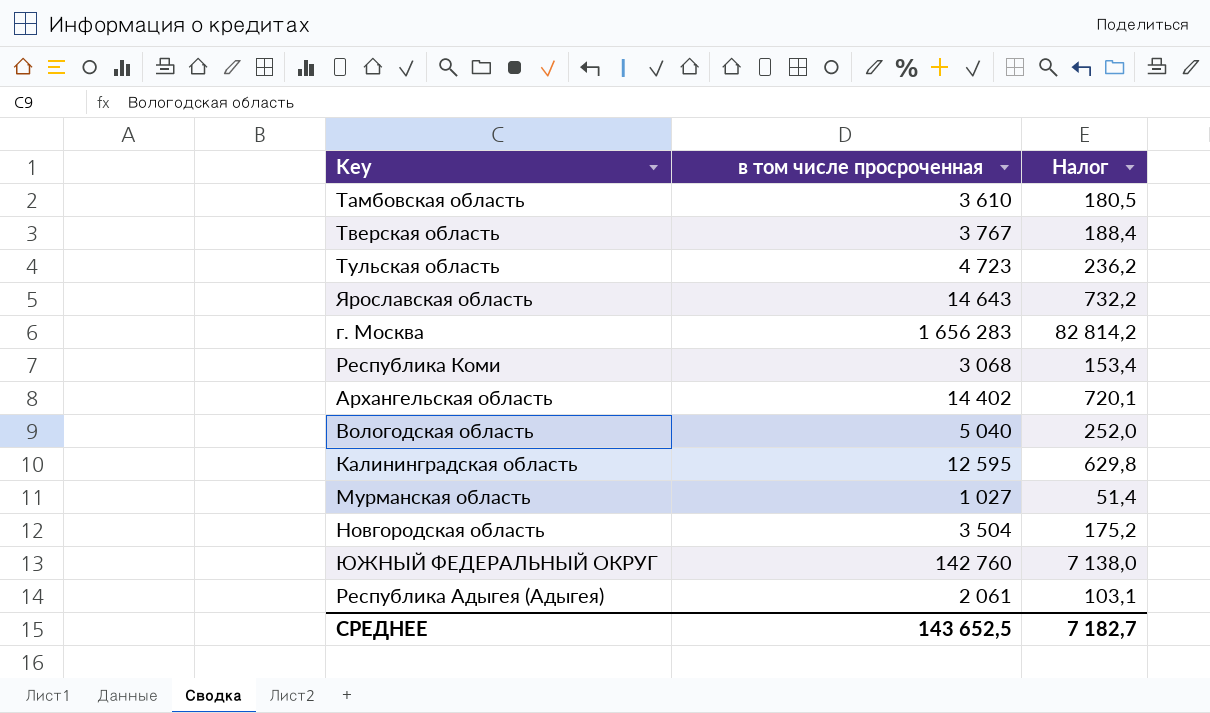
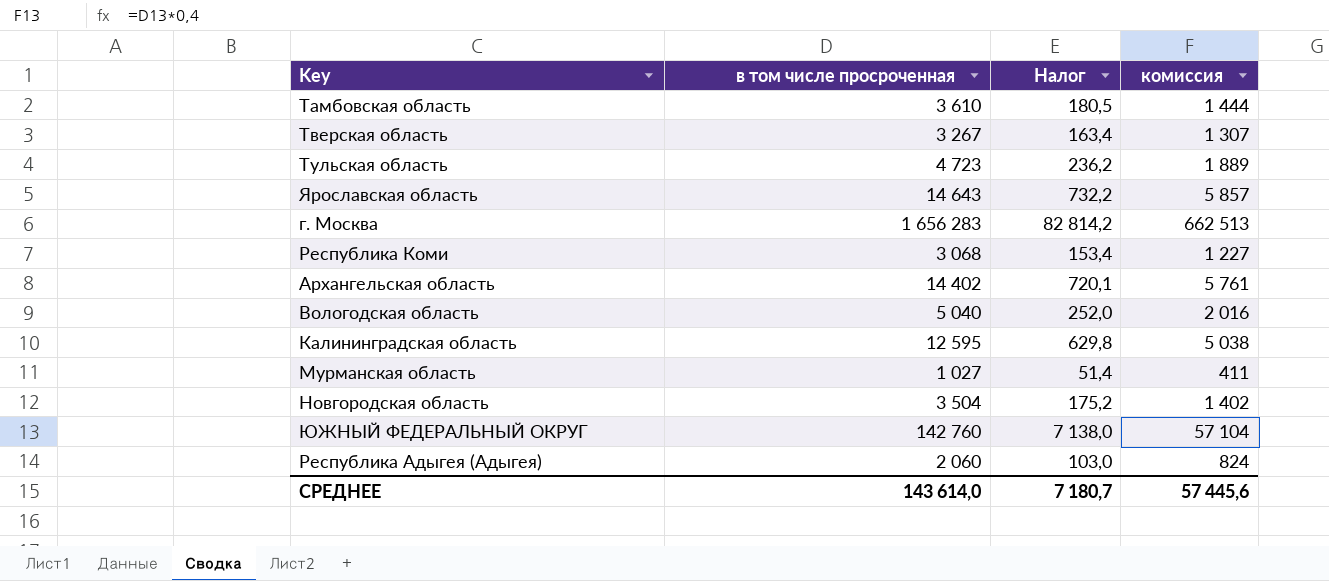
column комиссия | formula: none -> [в том числе просроченная] * 0,4
Тверская область | в том числе просроченная: 3 767 -> 3 267
Тверская область | Налог: 188,4 -> 163,4
Республика Адыгея (Адыгея) | в том числе просроченная: 2 061 -> 2 060
Республика Адыгея (Адыгея) | Налог: 103,1 -> 103,0
СРЕДНЕЕ | в том числе просроченная: 143 652,5 -> 143 614,0
СРЕДНЕЕ | Налог: 7 182,7 -> 7 180,7

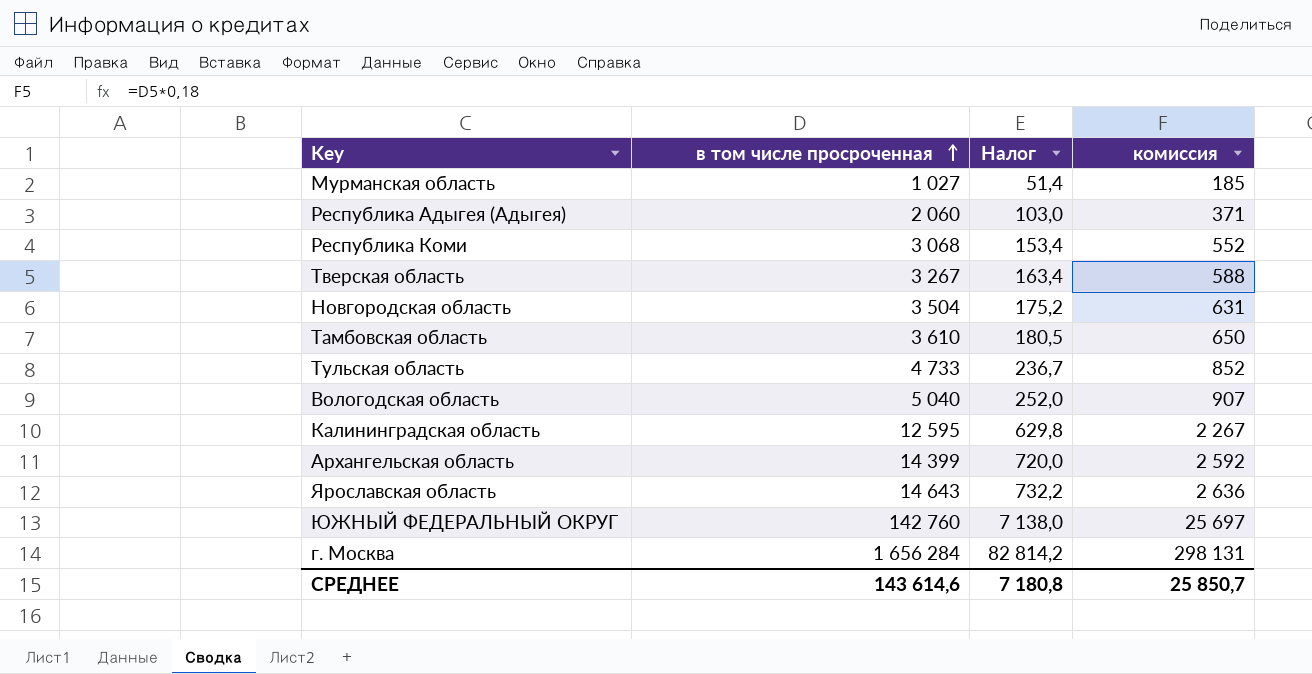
row order: none -> в том числе просроченная ascending
column комиссия | formula: [в том числе просроченная] * 0,4 -> [в том числе просроченная] * 0,18
Тульская область | в том числе просроченная: 4 723 -> 4 733
Тульская область | Налог: 236,2 -> 236,7
Архангельская область | в том числе просроченная: 14 402 -> 14 399
Архангельская область | Налог: 720,1 -> 720,0
г. Москва | в том числе просроченная: 1 656 283 -> 1 656 284
СРЕДНЕЕ | в том числе просроченная: 143 614,0 -> 143 614,6
СРЕДНЕЕ | Налог: 7 180,7 -> 7 180,8
СРЕДНЕЕ | комиссия: 57 445,6 -> 25 850,7

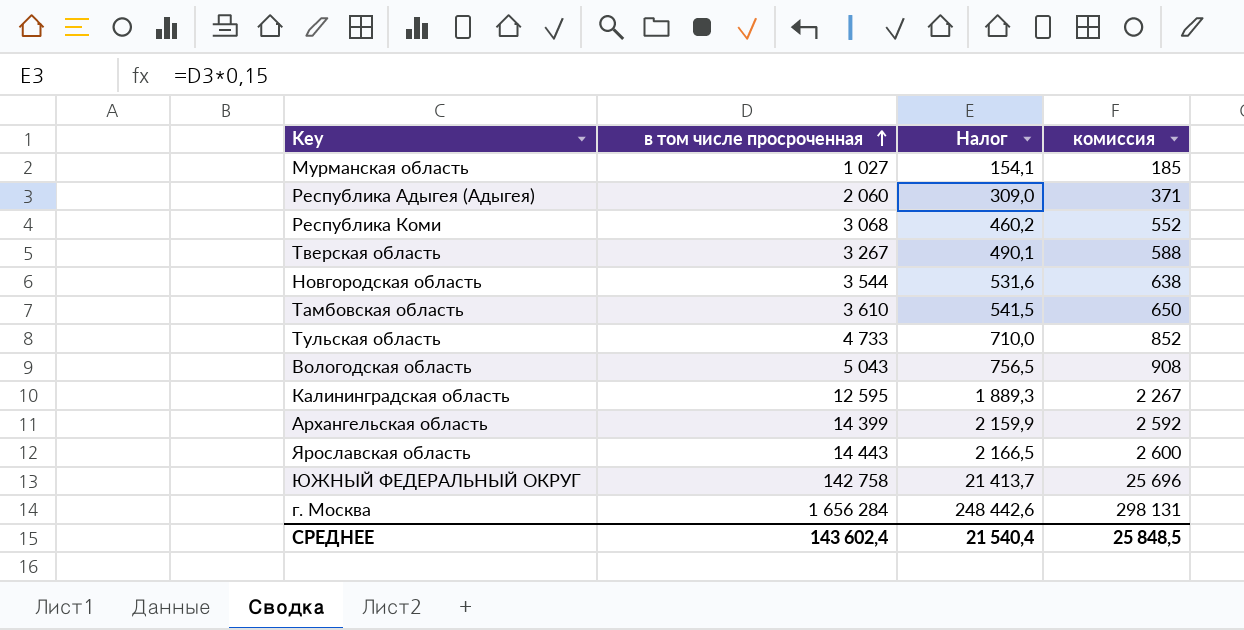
column Налог | formula: [в том числе просроченная] * 0,05 -> [в том числе просроченная] * 0,15
Новгородская область | в том числе просроченная: 3 504 -> 3 544
Новгородская область | комиссия: 631 -> 638
Вологодская область | в том числе просроченная: 5 040 -> 5 043
Вологодская область | комиссия: 907 -> 908
Ярославская область | в том числе просроченная: 14 643 -> 14 443
Ярославская область | комиссия: 2 636 -> 2 600
ЮЖНЫЙ ФЕДЕРАЛЬНЫЙ ОКРУГ | в том числе просроченная: 142 760 -> 142 758
ЮЖНЫЙ ФЕДЕРАЛЬНЫЙ ОКРУГ | комиссия: 25 697 -> 25 696
СРЕДНЕЕ | в том числе просроченная: 143 614,6 -> 143 602,4
СРЕДНЕЕ | Налог: 7 180,8 -> 21 540,4
СРЕДНЕЕ | комиссия: 25 850,7 -> 25 848,5

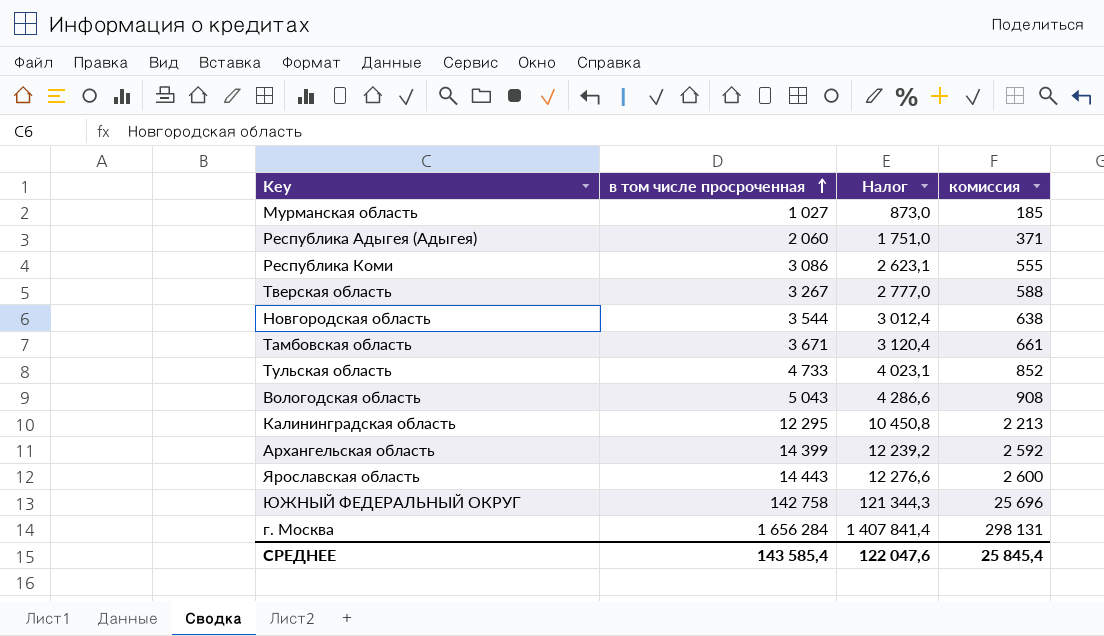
column Налог | formula: [в том числе просроченная] * 0,15 -> [в том числе просроченная] * 0,85
Республика Коми | в том числе просроченная: 3 068 -> 3 086
Республика Коми | комиссия: 552 -> 555
Тамбовская область | в том числе просроченная: 3 610 -> 3 671
Тамбовская область | комиссия: 650 -> 661
Калининградская область | в том числе просроченная: 12 595 -> 12 295
Калининградская область | комиссия: 2 267 -> 2 213
СРЕДНЕЕ | в том числе просроченная: 143 602,4 -> 143 585,4
СРЕДНЕЕ | Налог: 21 540,4 -> 122 047,6
СРЕДНЕЕ | комиссия: 25 848,5 -> 25 845,4

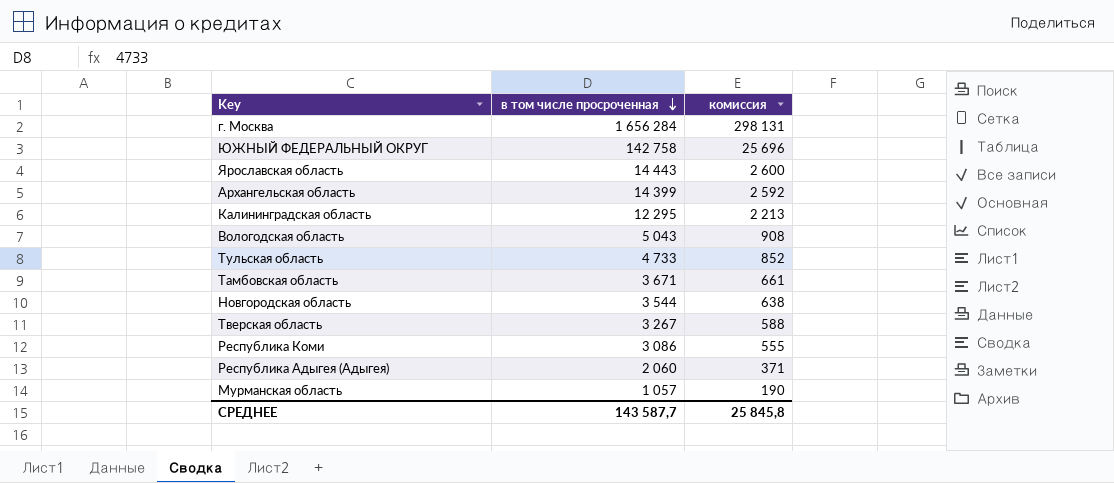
row order: в том числе просроченная ascending -> в том числе просроченная descending
column Налог | formula: [в том числе просроченная] * 0,85 -> none
Мурманская область | в том числе просроченная: 1 027 -> 1 057
Мурманская область | комиссия: 185 -> 190
СРЕДНЕЕ | в том числе просроченная: 143 585,4 -> 143 587,7
СРЕДНЕЕ | комиссия: 25 845,4 -> 25 845,8

